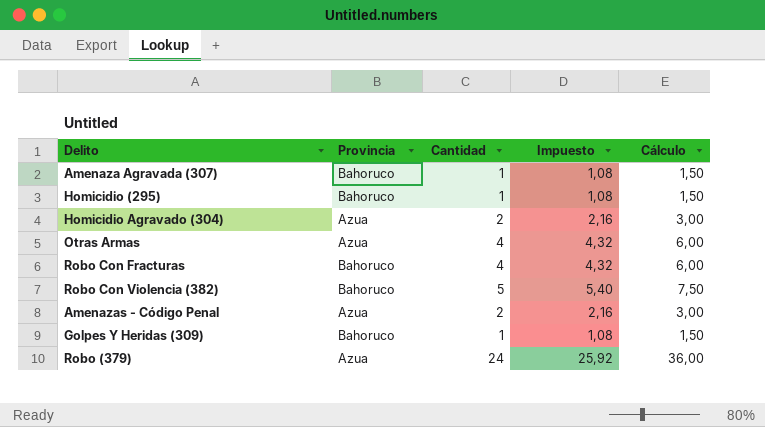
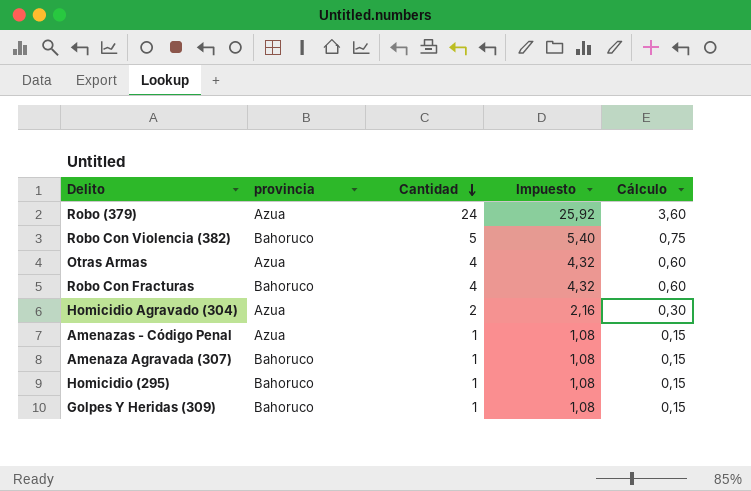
row order: none -> Cantidad descending
column name: Provincia -> provincia
column Cálculo | formula: [Cantidad] * 1,5 -> [Cantidad] * 0,15
Amenazas - Código Penal | Cantidad: 2 -> 1
Amenazas - Código Penal | Impuesto: 2,16 -> 1,08

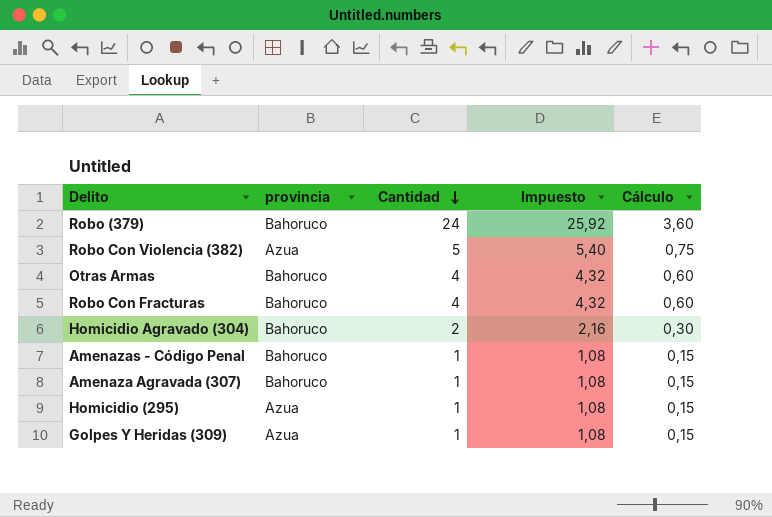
Robo (379) | provincia: Azua -> Bahoruco
Robo Con Violencia (382) | provincia: Bahoruco -> Azua
Otras Armas | provincia: Azua -> Bahoruco
Homicidio Agravado (304) | provincia: Azua -> Bahoruco
Amenazas - Código Penal | provincia: Azua -> Bahoruco
Homicidio (295) | provincia: Bahoruco -> Azua
Golpes Y Heridas (309) | provincia: Bahoruco -> Azua

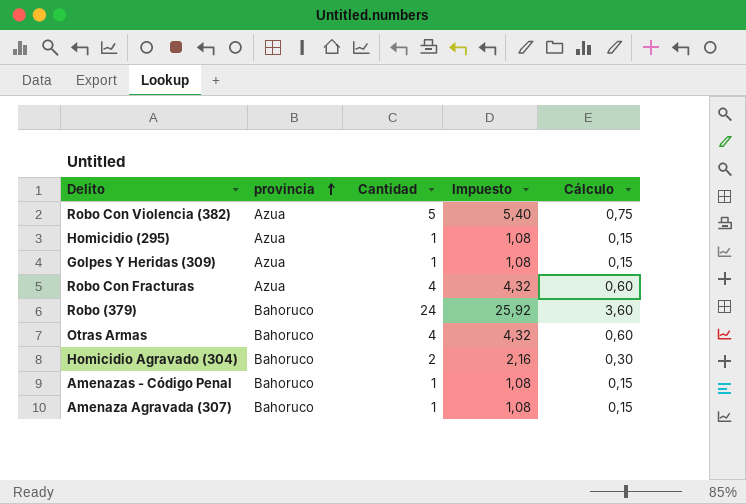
row order: Cantidad descending -> provincia ascending
Robo Con Fracturas | provincia: Bahoruco -> Azua

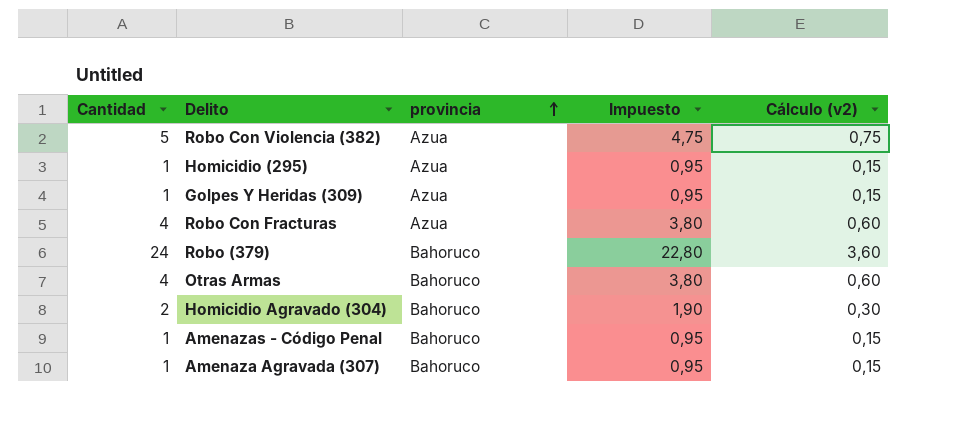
column Cantidad | position: 3 -> 1
column Impuesto | formula: [Cantidad] * 1,08 -> [Cantidad] * 0,95
column name: Cálculo -> Cálculo (v2)

